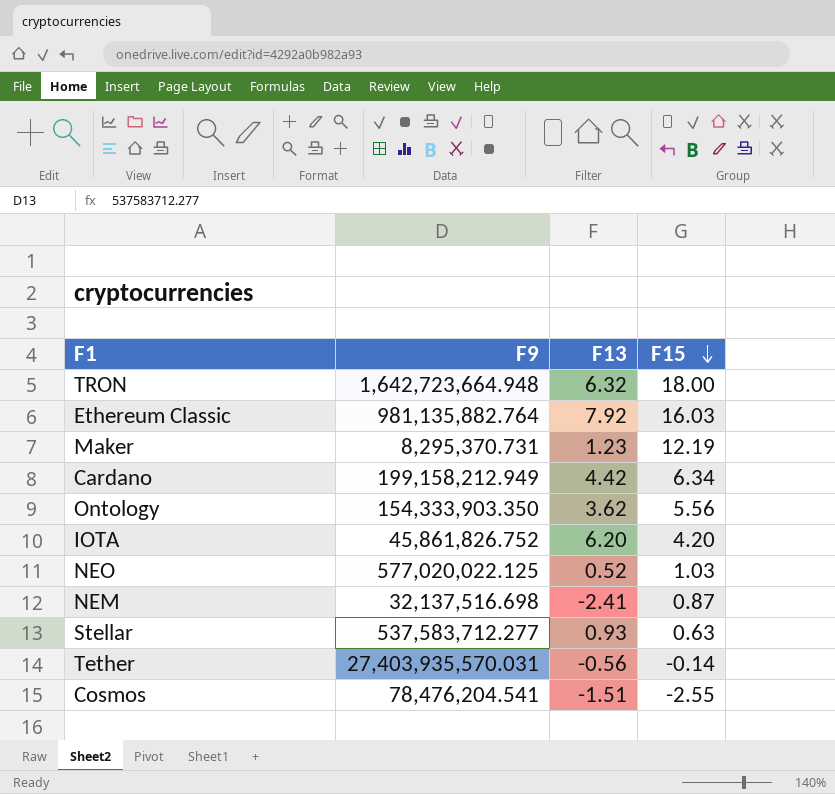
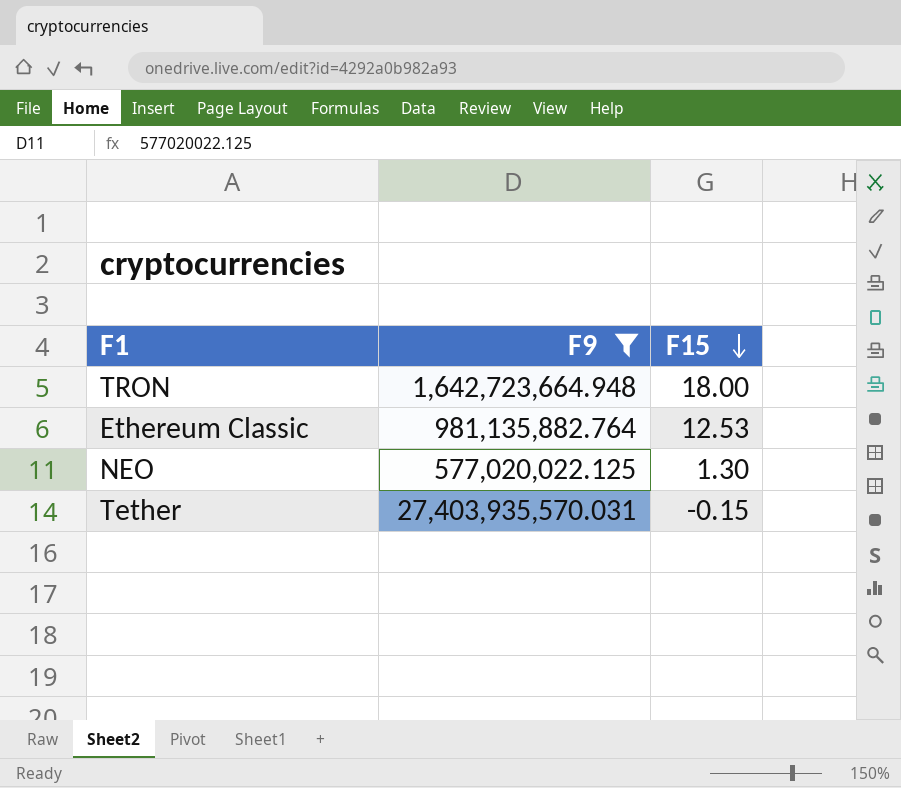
filter: none -> F9 >= 577,020,022.125
column F13 | position: 3 -> none
Ethereum Classic | F15: 16.03 -> 12.53
NEO | F15: 1.03 -> 1.30
Tether | F15: -0.14 -> -0.15

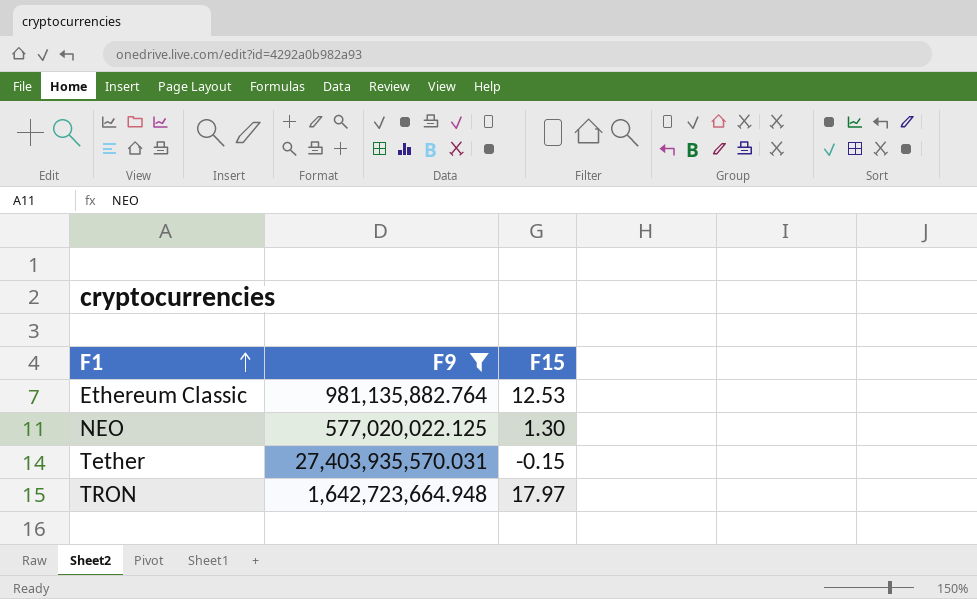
row order: F15 descending -> F1 ascending
TRON | F15: 18.00 -> 17.97

